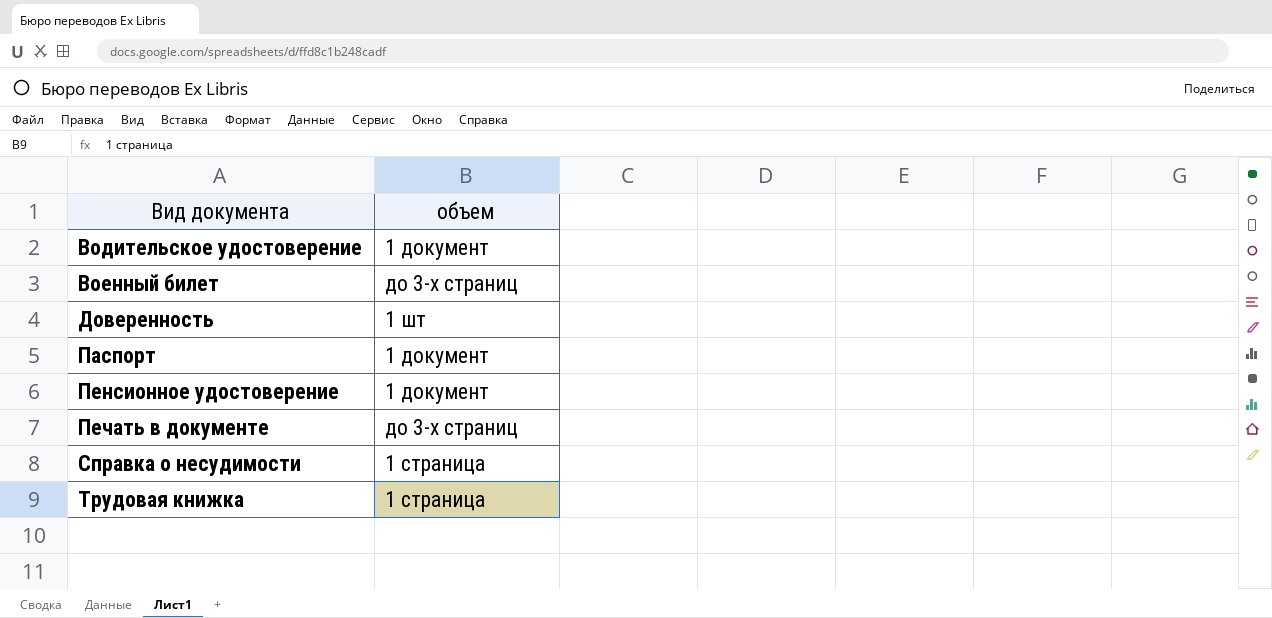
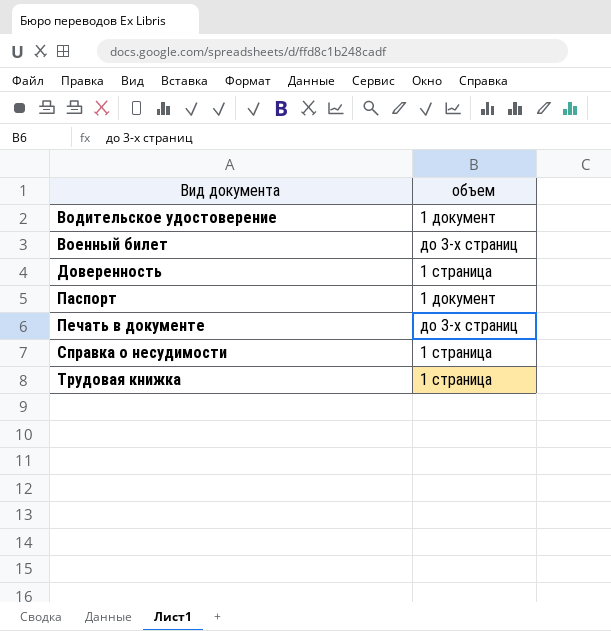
row Пенсионное удостоверение: 1 документ -> none
Доверенность | объем: 1 шт -> 1 страница

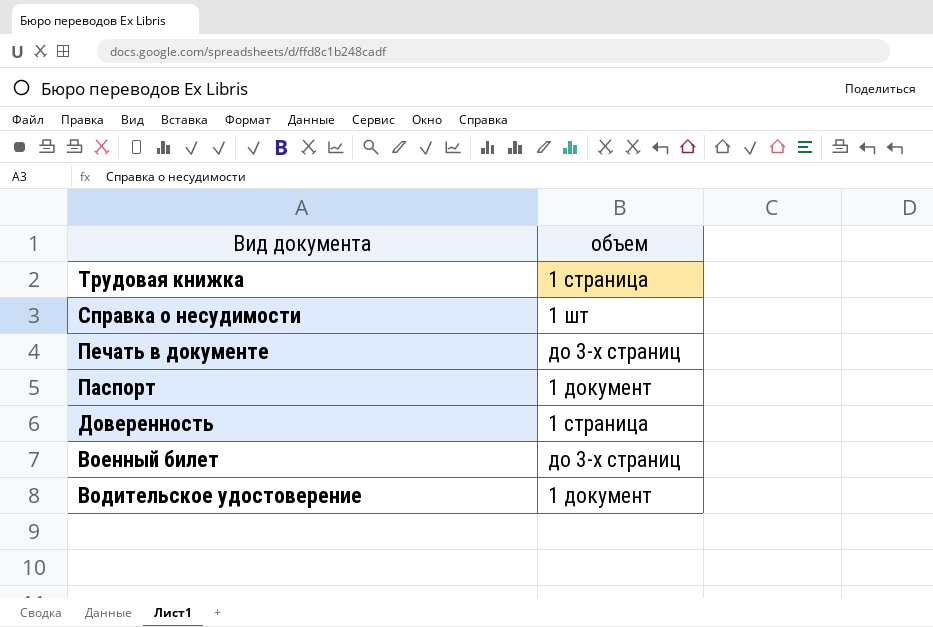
row order: Вид документа ascending -> Вид документа descending
Справка о несудимости | объем: 1 страница -> 1 шт

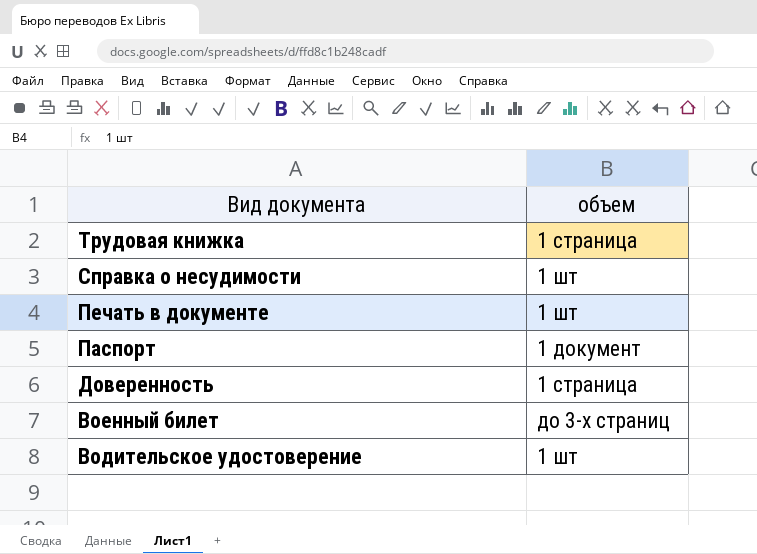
Печать в документе | объем: до 3-х страниц -> 1 шт
Водительское удостоверение | объем: 1 документ -> 1 шт

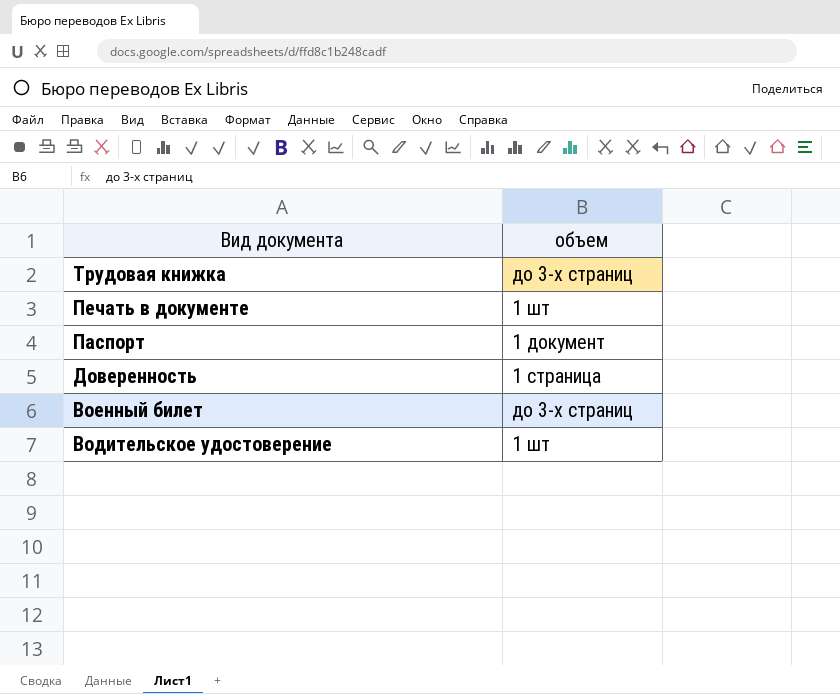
row Справка о несудимости: 1 шт -> none
Трудовая книжка | объем: 1 страница -> до 3-х страниц

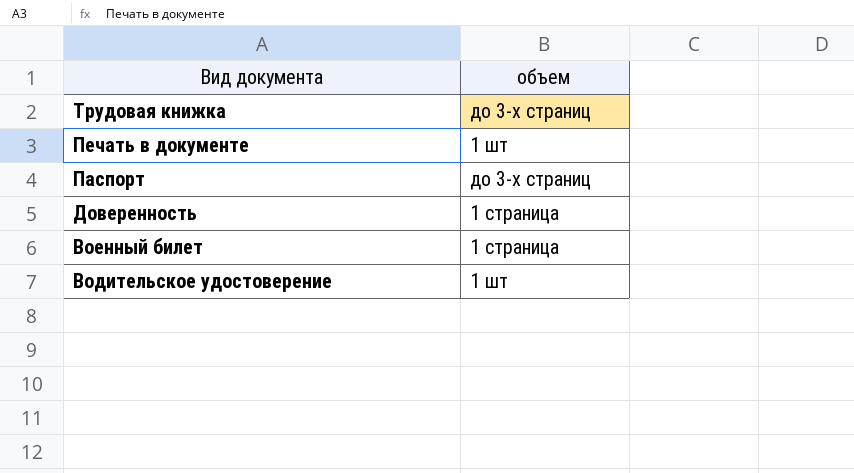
Паспорт | объем: 1 документ -> до 3-х страниц
Военный билет | объем: до 3-х страниц -> 1 страница

